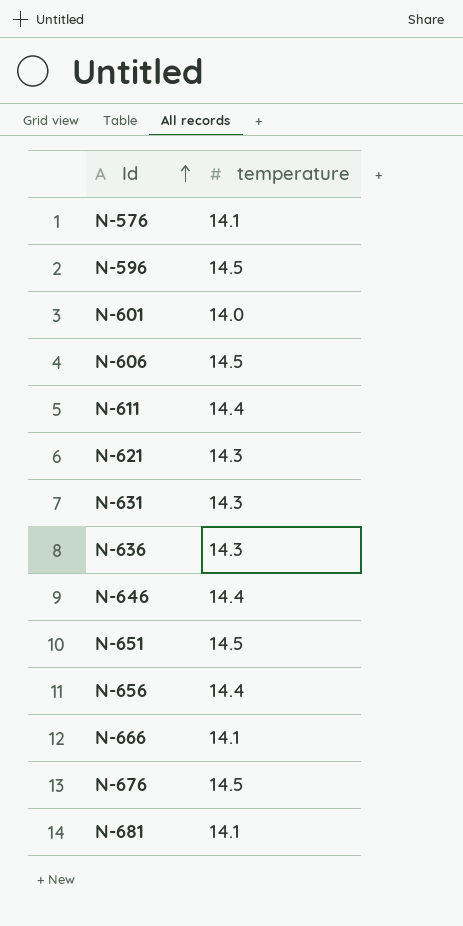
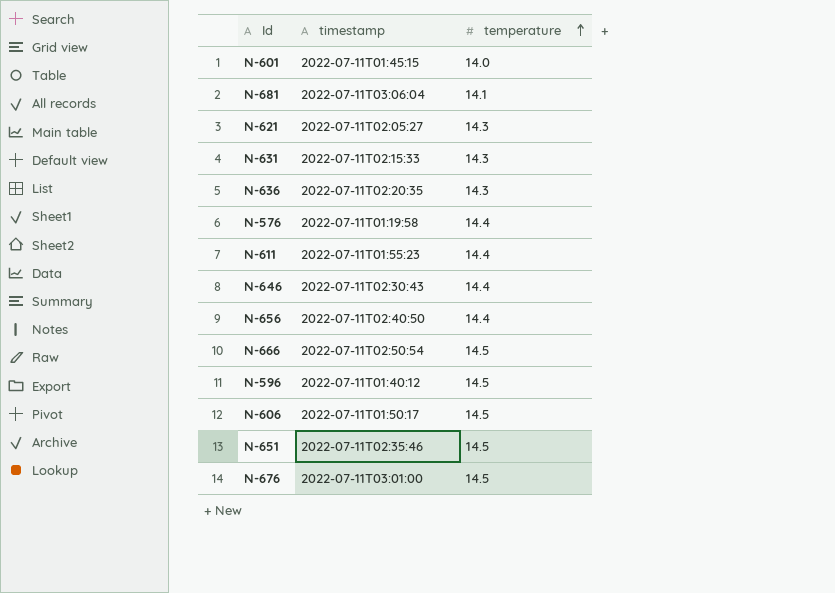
row order: Id ascending -> temperature ascending
column timestamp | position: none -> 2
N-576 | temperature: 14.1 -> 14.4
N-666 | temperature: 14.1 -> 14.5

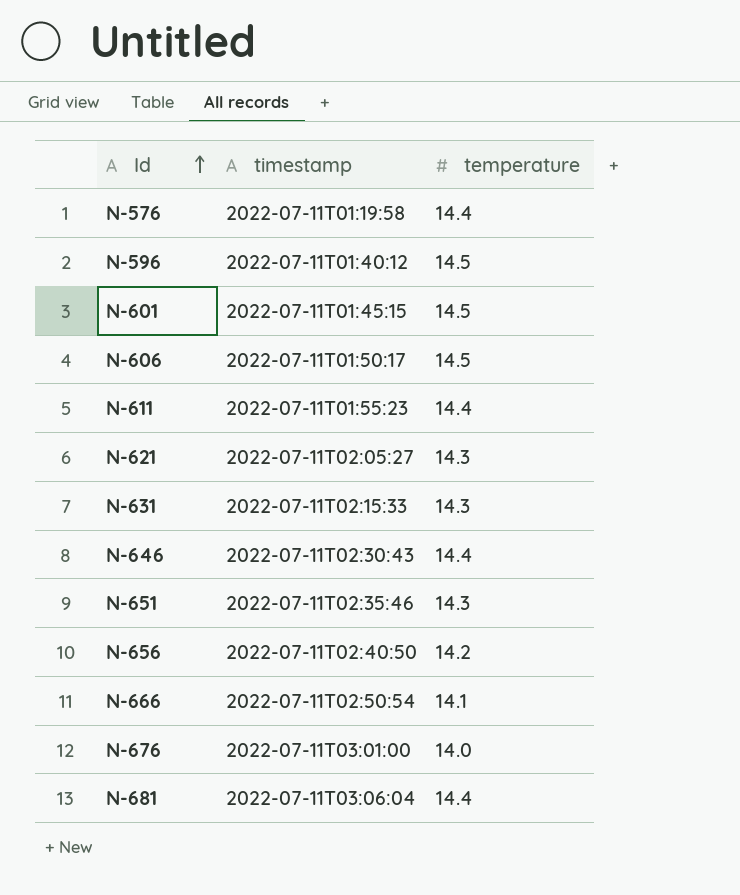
row order: temperature ascending -> Id ascending
row N-636: 2022-07-11T02:20:35 | 14.3 -> none
N-601 | temperature: 14.0 -> 14.5
N-651 | temperature: 14.5 -> 14.3
N-656 | temperature: 14.4 -> 14.2
N-666 | temperature: 14.5 -> 14.1
N-676 | temperature: 14.5 -> 14.0
N-681 | temperature: 14.1 -> 14.4

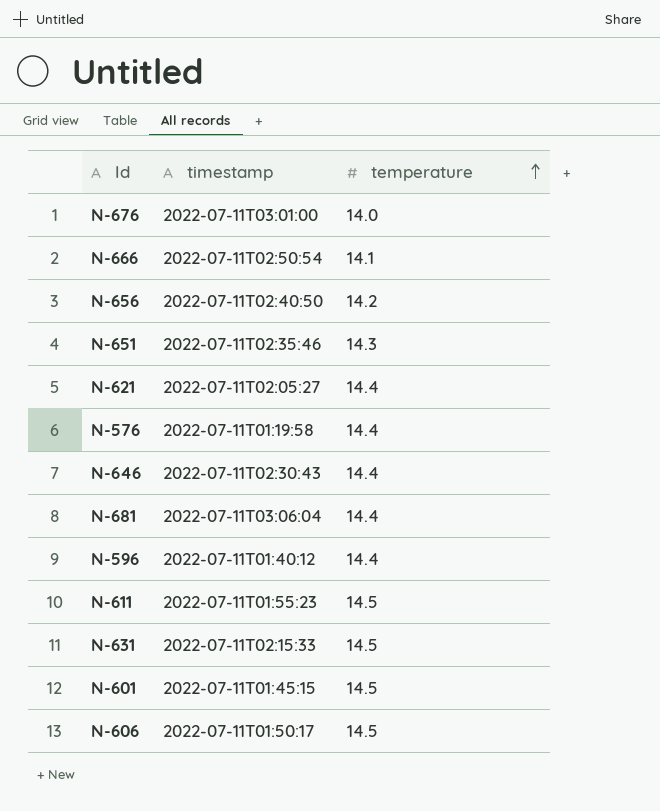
row order: Id ascending -> temperature ascending
N-621 | temperature: 14.3 -> 14.4
N-596 | temperature: 14.5 -> 14.4
N-611 | temperature: 14.4 -> 14.5
N-631 | temperature: 14.3 -> 14.5

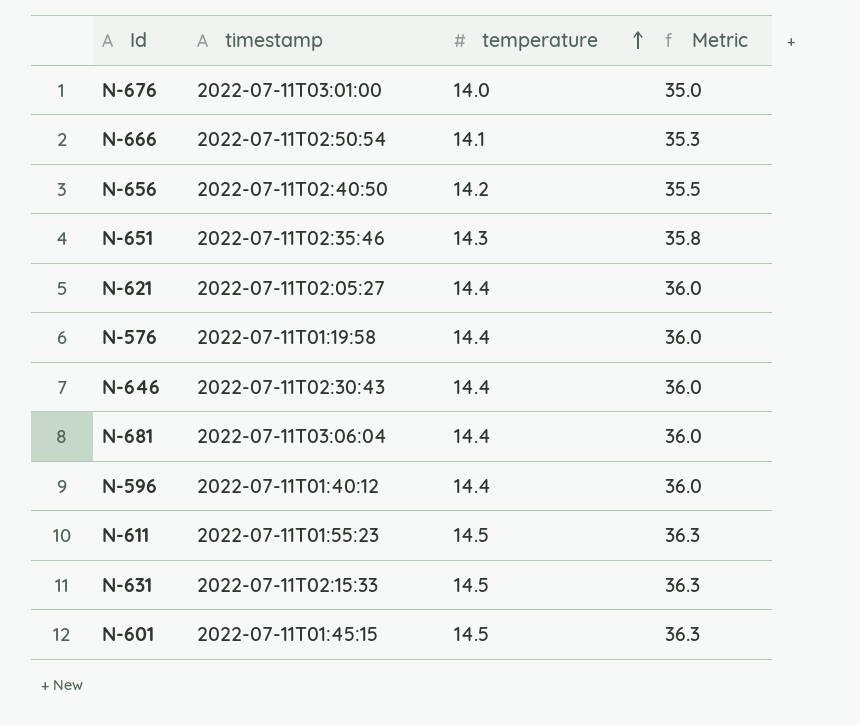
column Metric | formula: none -> [temperature] * 2.5
row N-606: 2022-07-11T01:50:17 | 14.5 -> none

